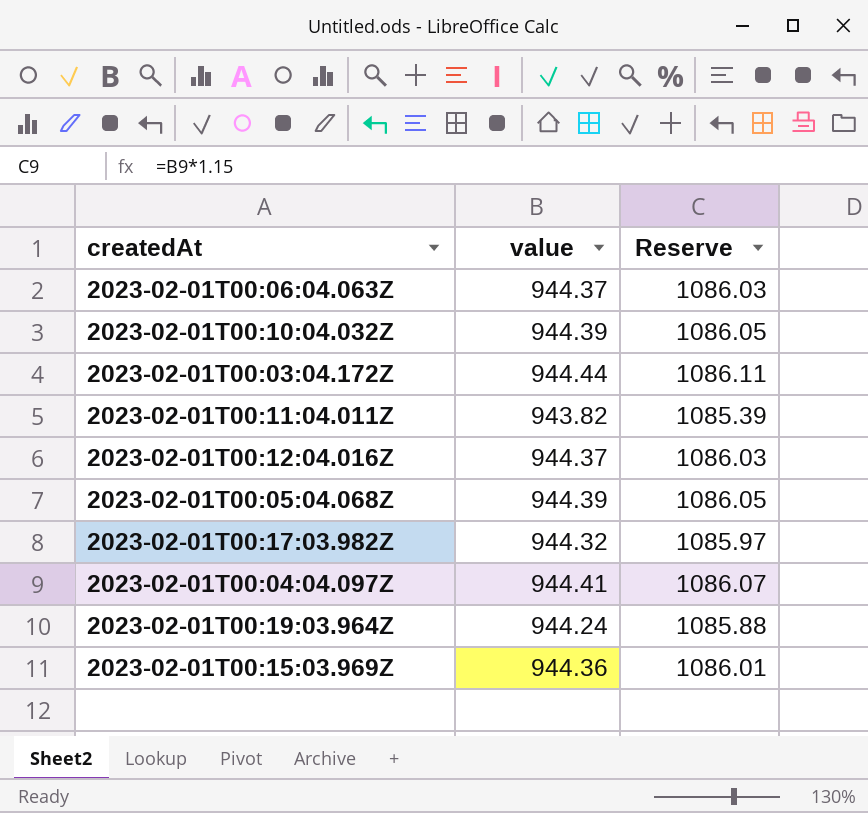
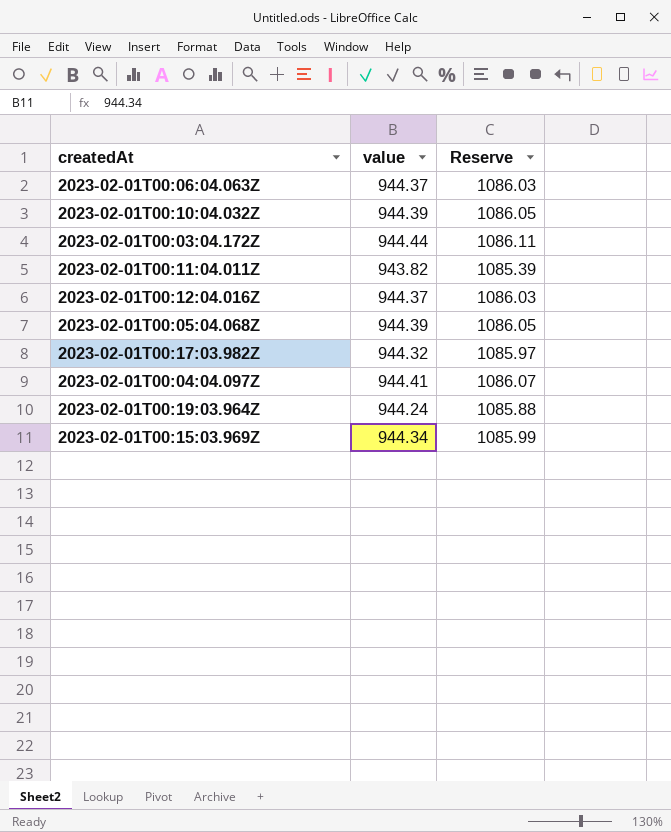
2023-02-01T00:15:03.969Z | value: 944.36 -> 944.34
2023-02-01T00:15:03.969Z | Reserve: 1086.01 -> 1085.99

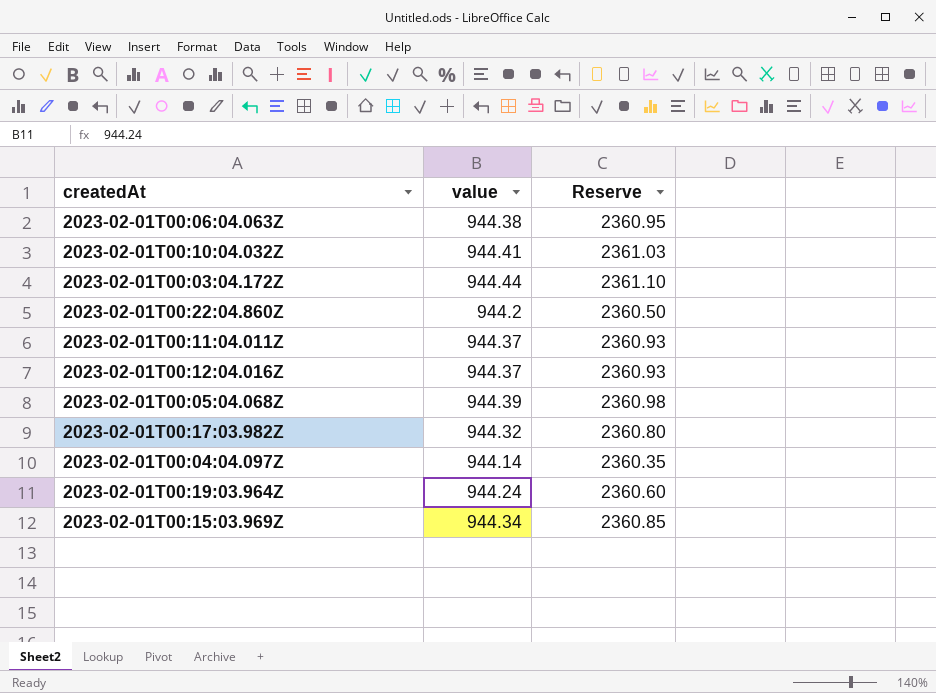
column Reserve | formula: [value] * 1.15 -> [value] * 2.5
2023-02-01T00:06:04.063Z | value: 944.37 -> 944.38
2023-02-01T00:10:04.032Z | value: 944.39 -> 944.41
row 2023-02-01T00:22:04.860Z: none -> 944.2 | 2360.50
2023-02-01T00:11:04.011Z | value: 943.82 -> 944.37
2023-02-01T00:04:04.097Z | value: 944.41 -> 944.14

